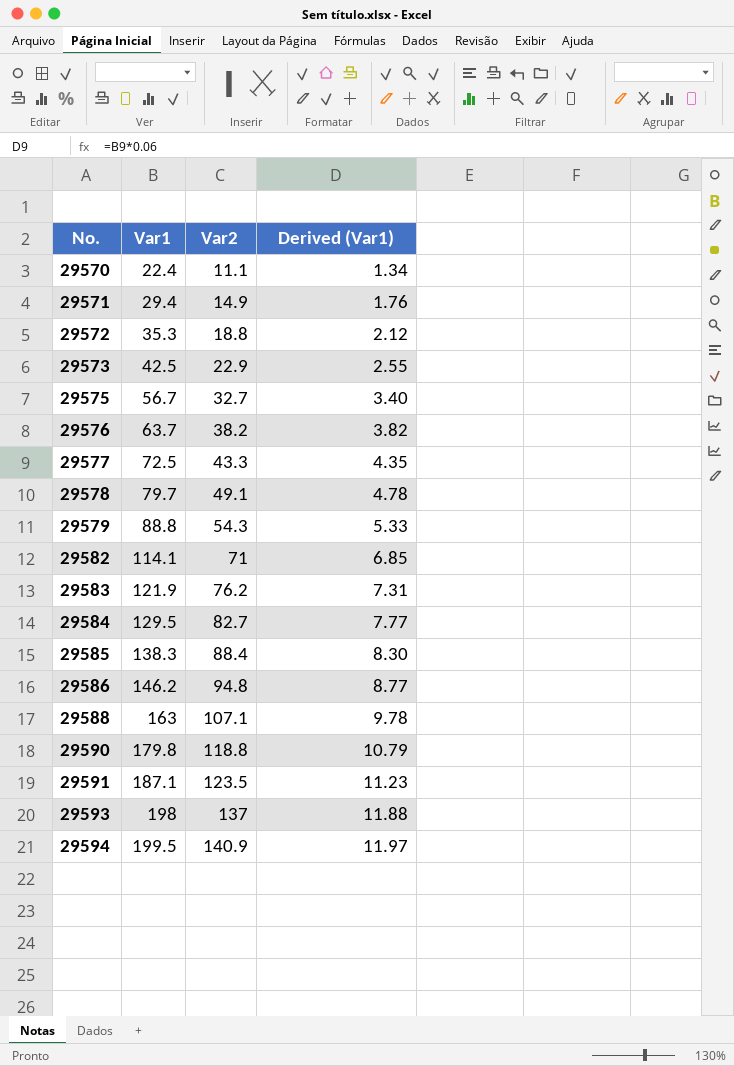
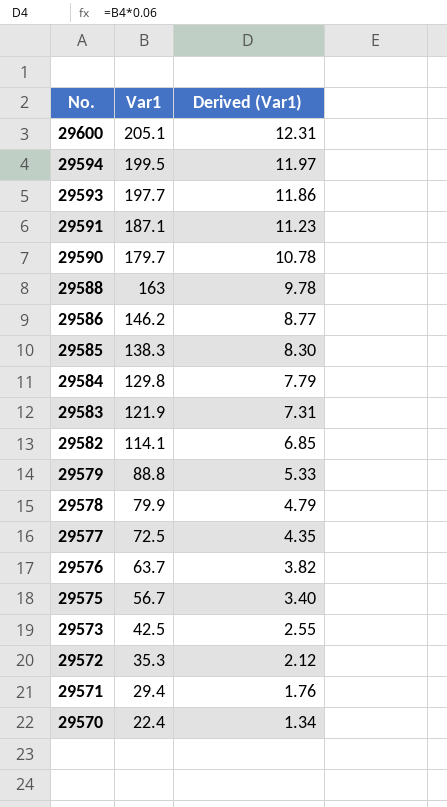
row order: No. ascending -> No. descending
column Var2 | position: 3 -> none
row 29600: none -> 205.1 | 12.31
29593 | Var1: 198 -> 197.7
29593 | Derived (Var1): 11.88 -> 11.86
29590 | Var1: 179.8 -> 179.7
29590 | Derived (Var1): 10.79 -> 10.78
29584 | Var1: 129.5 -> 129.8
29584 | Derived (Var1): 7.77 -> 7.79
29578 | Var1: 79.7 -> 79.9
29578 | Derived (Var1): 4.78 -> 4.79

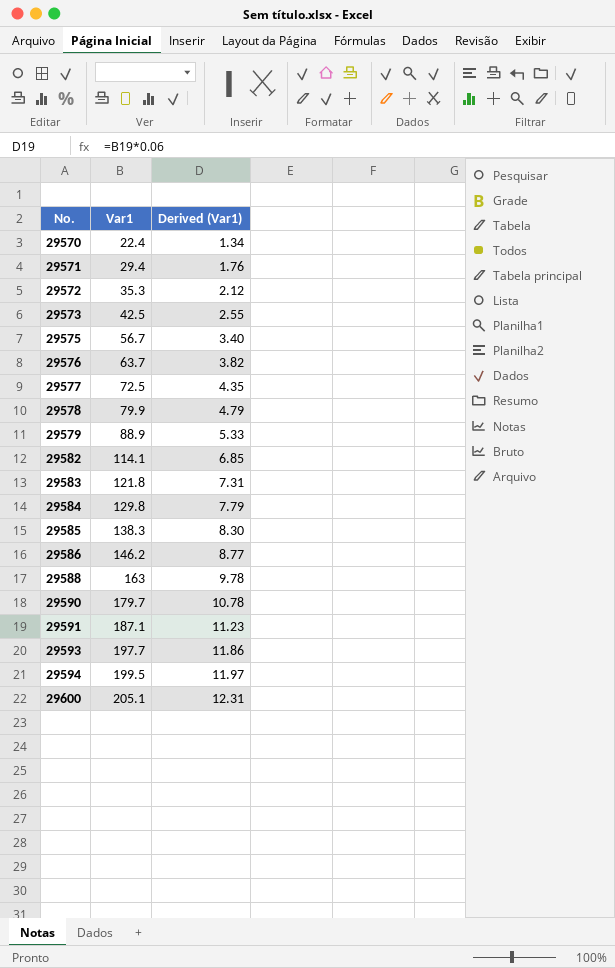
row order: No. descending -> No. ascending
29579 | Var1: 88.8 -> 88.9
29583 | Var1: 121.9 -> 121.8

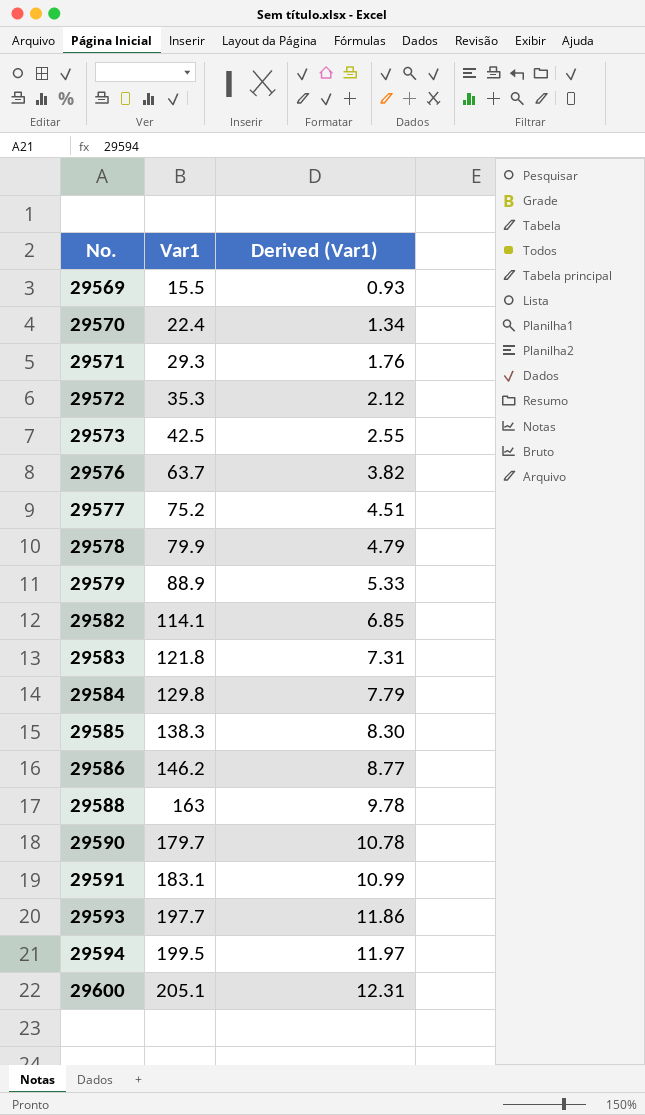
row 29575: 56.7 | 3.40 -> none
row 29569: none -> 15.5 | 0.93
29571 | Var1: 29.4 -> 29.3
29577 | Var1: 72.5 -> 75.2
29577 | Derived (Var1): 4.35 -> 4.51
29591 | Var1: 187.1 -> 183.1
29591 | Derived (Var1): 11.23 -> 10.99

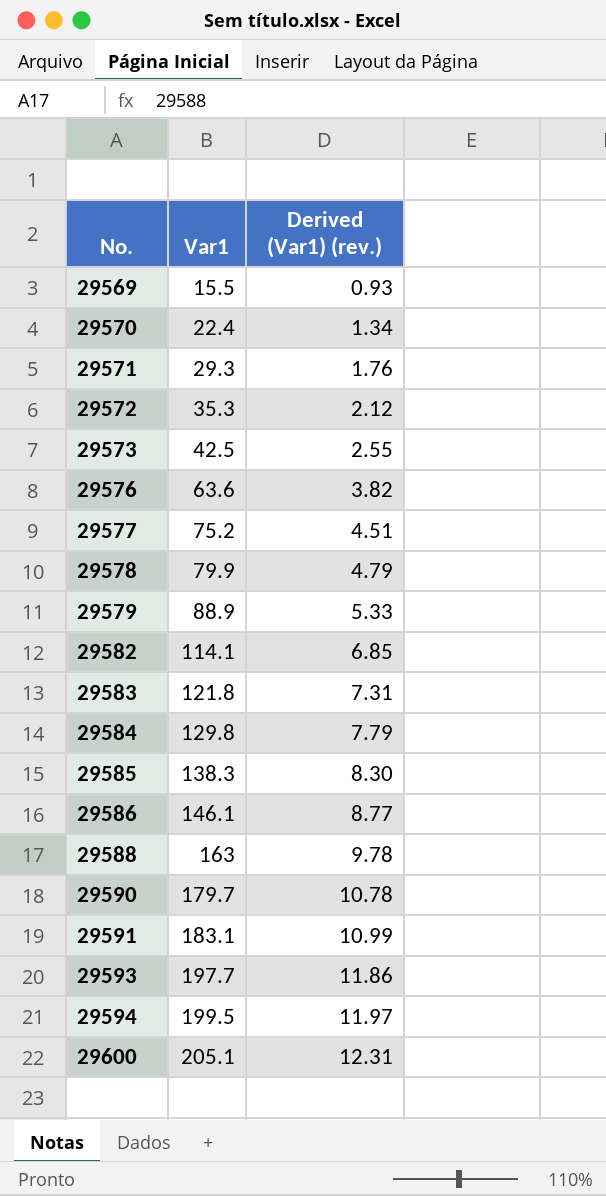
column name: Derived (Var1) -> Derived (Var1) (rev.)
29576 | Var1: 63.7 -> 63.6
29586 | Var1: 146.2 -> 146.1

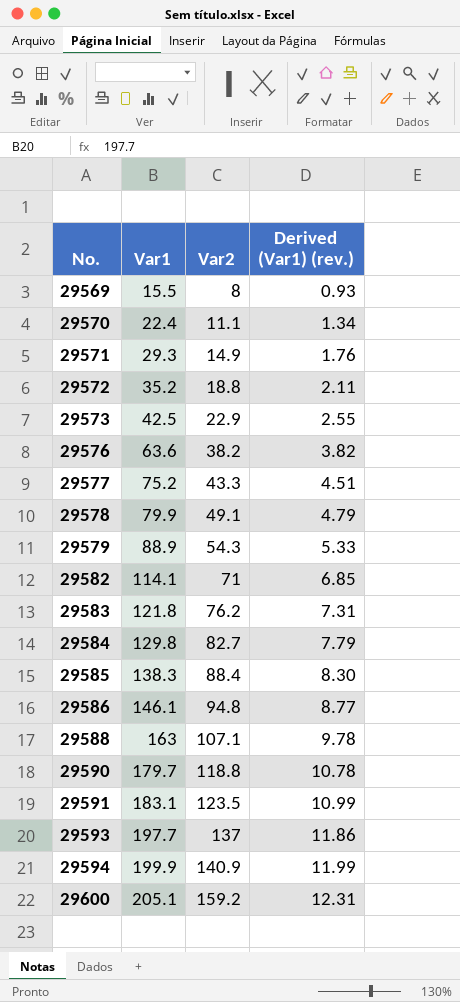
column Var2 | position: none -> 3
29572 | Var1: 35.3 -> 35.2
29572 | Derived (Var1) (rev.): 2.12 -> 2.11
29594 | Var1: 199.5 -> 199.9
29594 | Derived (Var1) (rev.): 11.97 -> 11.99

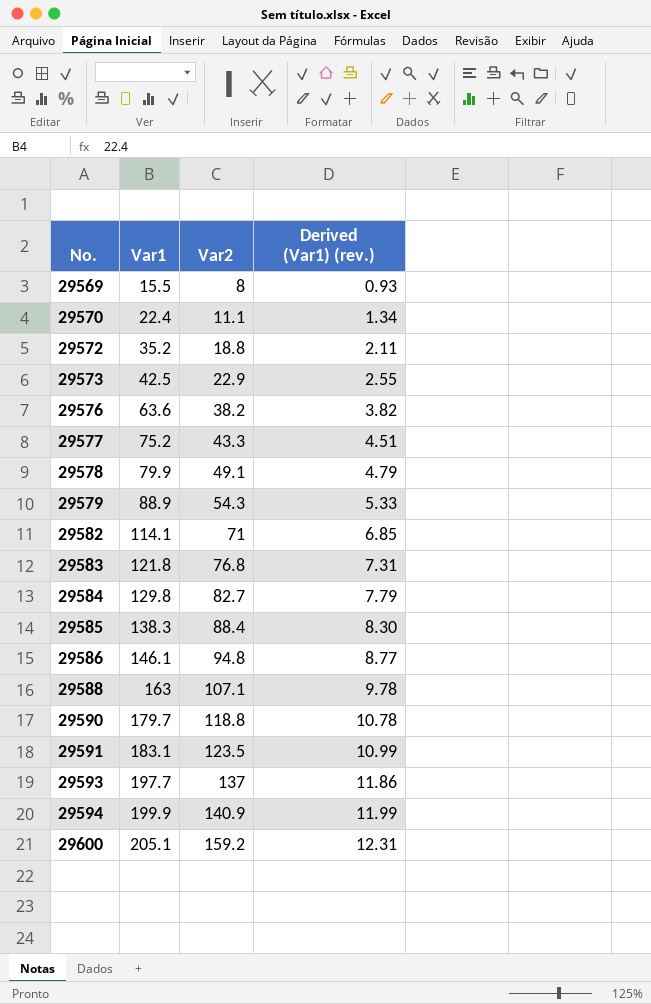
row 29571: 29.3 | 14.9 | 1.76 -> none
29583 | Var2: 76.2 -> 76.8

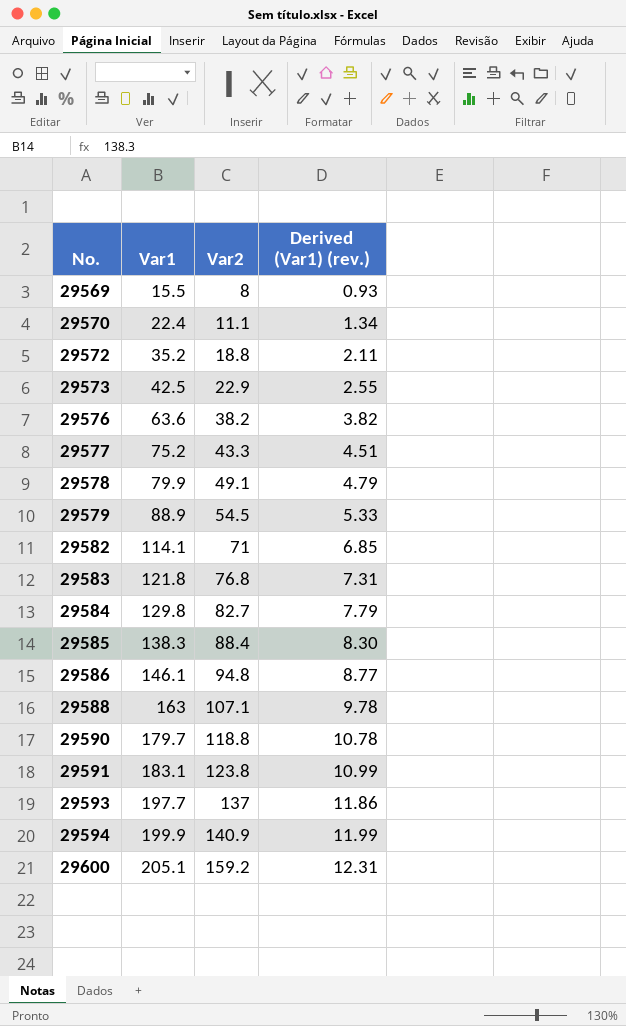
29579 | Var2: 54.3 -> 54.5
29591 | Var2: 123.5 -> 123.8

